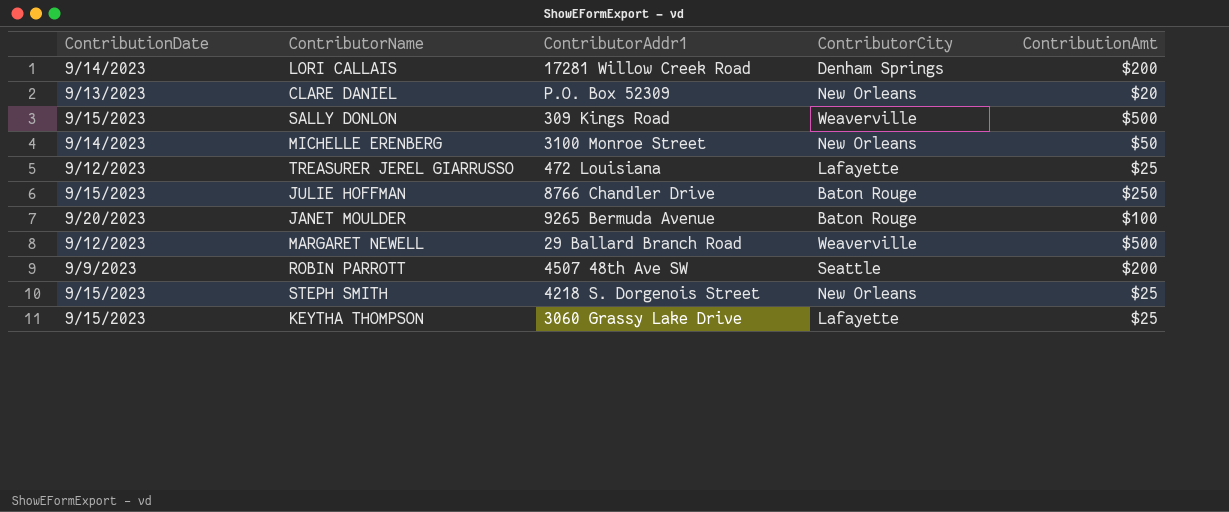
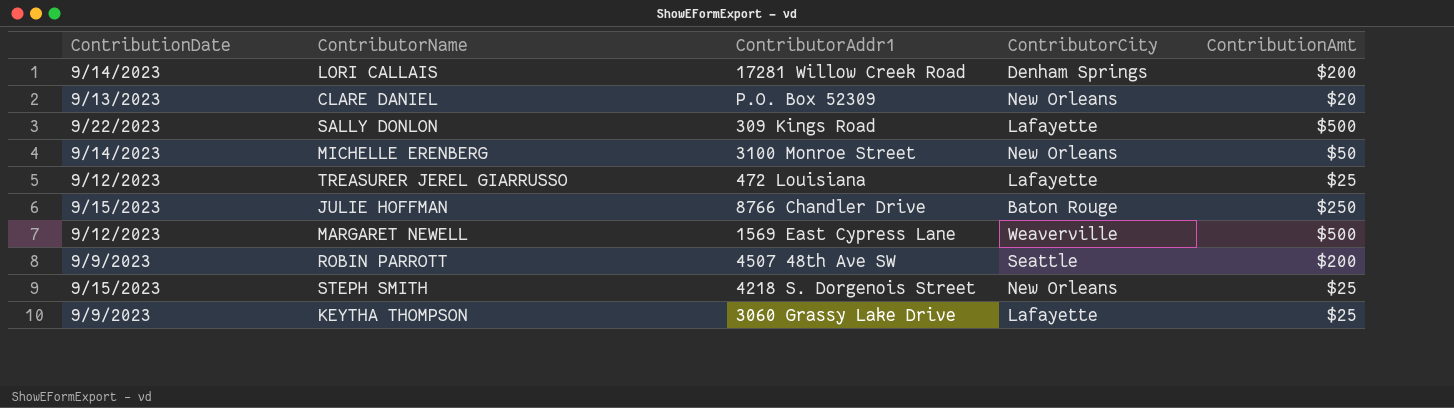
row JANET MOULDER: 9/20/2023 | 9265 Bermuda Avenue | Baton Rouge | $100 -> none
SALLY DONLON | ContributionDate: 9/15/2023 -> 9/22/2023
SALLY DONLON | ContributorCity: Weaverville -> Lafayette
MARGARET NEWELL | ContributorAddr1: 29 Ballard Branch Road -> 1569 East Cypress Lane
KEYTHA THOMPSON | ContributionDate: 9/15/2023 -> 9/9/2023

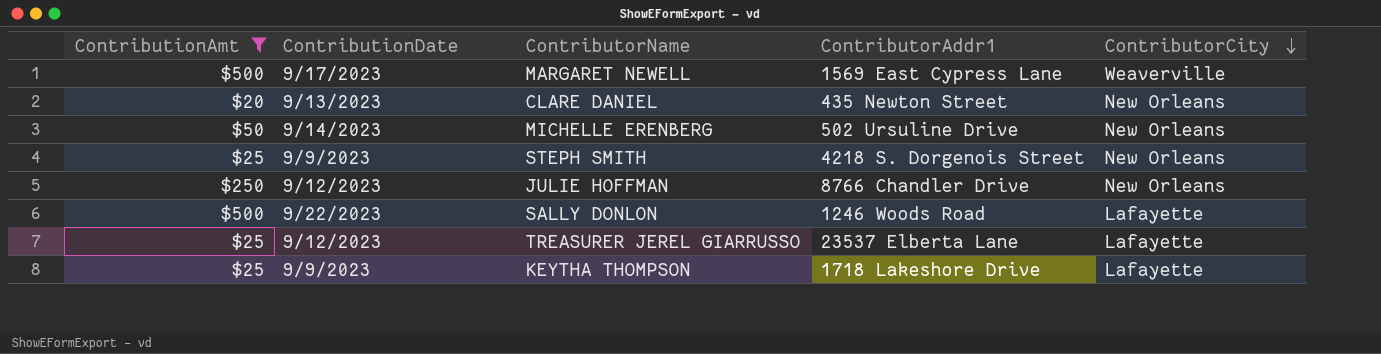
filter: none -> ContributionAmt != $200
row order: none -> ContributorCity descending
column ContributionAmt | position: 5 -> 1
MARGARET NEWELL | ContributionDate: 9/12/2023 -> 9/17/2023
CLARE DANIEL | ContributorAddr1: P.O. Box 52309 -> 435 Newton Street
MICHELLE ERENBERG | ContributorAddr1: 3100 Monroe Street -> 502 Ursuline Drive
STEPH SMITH | ContributionDate: 9/15/2023 -> 9/9/2023
JULIE HOFFMAN | ContributionDate: 9/15/2023 -> 9/12/2023
JULIE HOFFMAN | ContributorCity: Baton Rouge -> New Orleans
SALLY DONLON | ContributorAddr1: 309 Kings Road -> 1246 Woods Road
TREASURER JEREL GIARRUSSO | ContributorAddr1: 472 Louisiana -> 23537 Elberta Lane
KEYTHA THOMPSON | ContributorAddr1: 3060 Grassy Lake Drive -> 1718 Lakeshore Drive

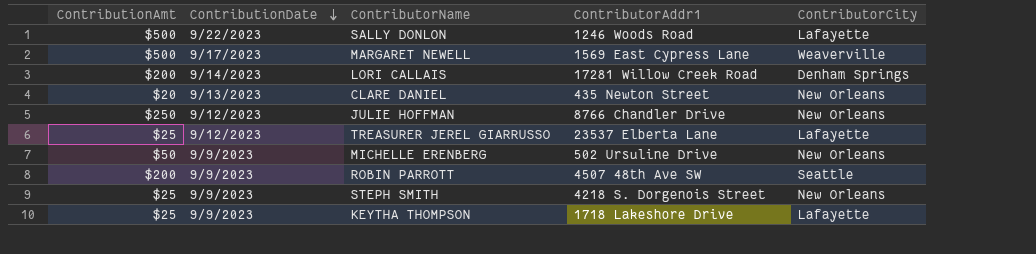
filter: ContributionAmt != $200 -> none
row order: ContributorCity descending -> ContributionDate descending
MICHELLE ERENBERG | ContributionDate: 9/14/2023 -> 9/9/2023

